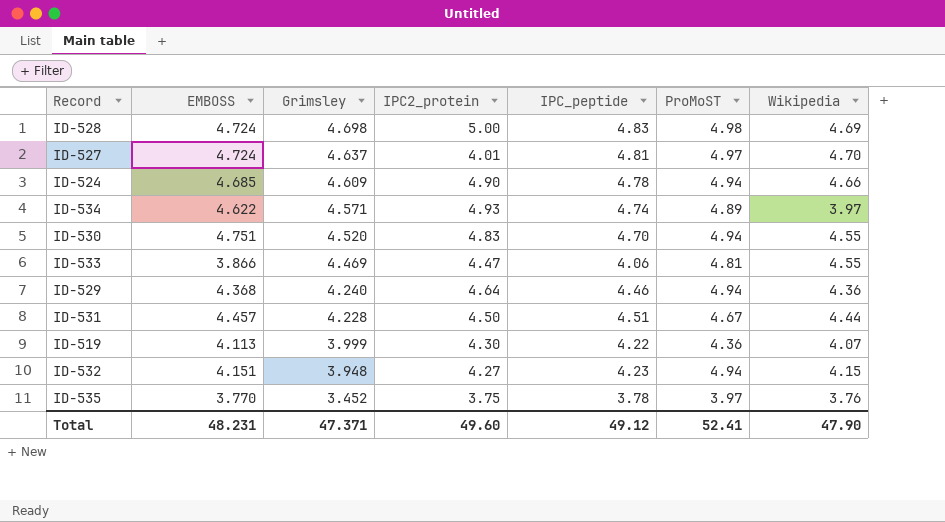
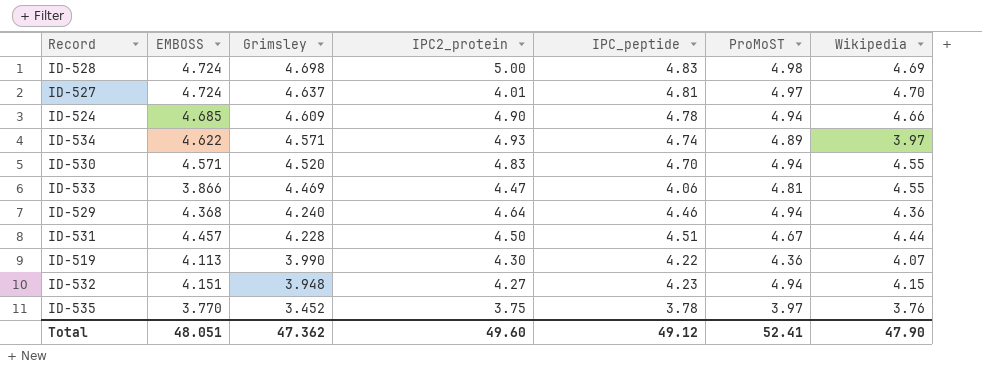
ID-530 | EMBOSS: 4.751 -> 4.571
ID-519 | Grimsley: 3.999 -> 3.990
Total | EMBOSS: 48.231 -> 48.051
Total | Grimsley: 47.371 -> 47.362

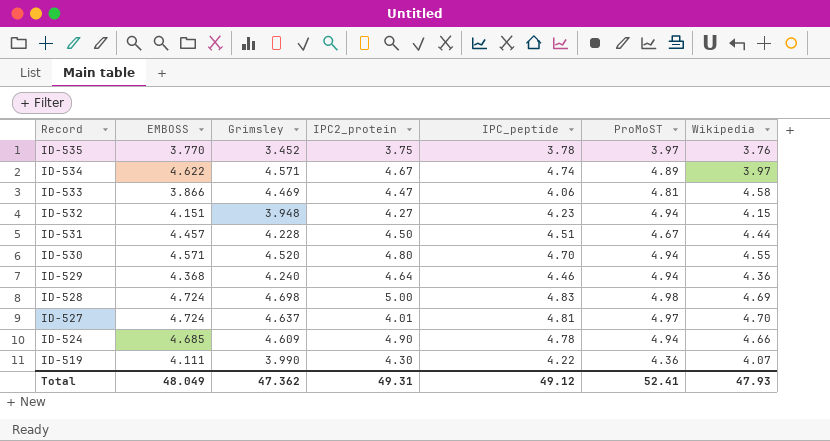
row order: Grimsley descending -> Record descending
ID-534 | IPC2_protein: 4.93 -> 4.67
ID-533 | Wikipedia: 4.55 -> 4.58
ID-530 | IPC2_protein: 4.83 -> 4.80
ID-519 | EMBOSS: 4.113 -> 4.111
Total | EMBOSS: 48.051 -> 48.049
Total | IPC2_protein: 49.60 -> 49.31
Total | Wikipedia: 47.90 -> 47.93

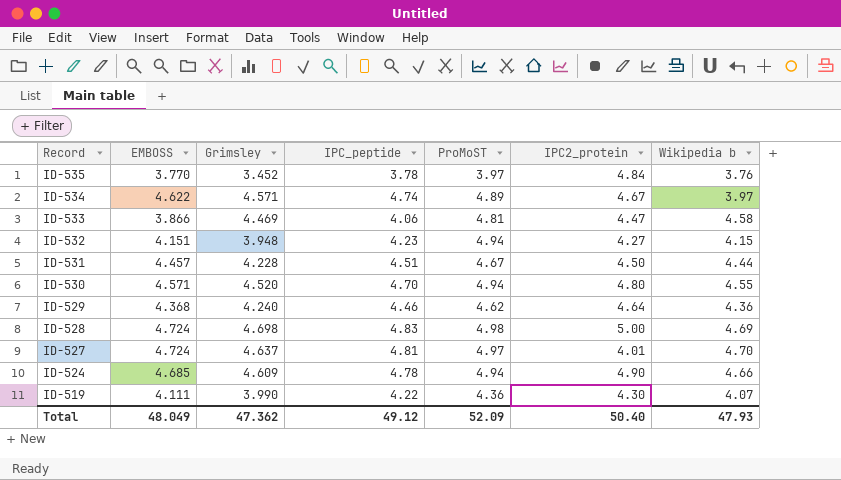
column IPC2_protein | position: 4 -> 6
column name: Wikipedia -> Wikipedia b
ID-535 | IPC2_protein: 3.75 -> 4.84
ID-529 | ProMoST: 4.94 -> 4.62
Total | ProMoST: 52.41 -> 52.09
Total | IPC2_protein: 49.31 -> 50.40

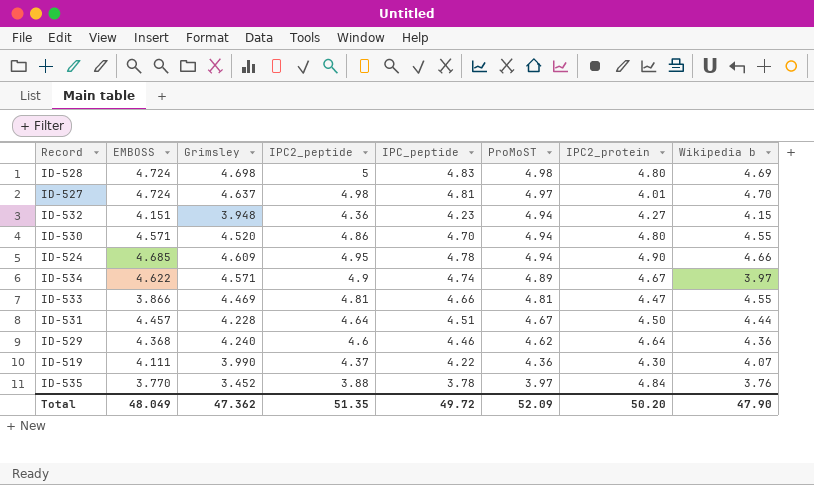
row order: Record descending -> ProMoST descending
column IPC2_peptide | position: none -> 4
ID-528 | IPC2_protein: 5.00 -> 4.80
ID-533 | IPC_peptide: 4.06 -> 4.66
ID-533 | Wikipedia b: 4.58 -> 4.55
Total | IPC_peptide: 49.12 -> 49.72
Total | IPC2_protein: 50.40 -> 50.20
Total | Wikipedia b: 47.93 -> 47.90

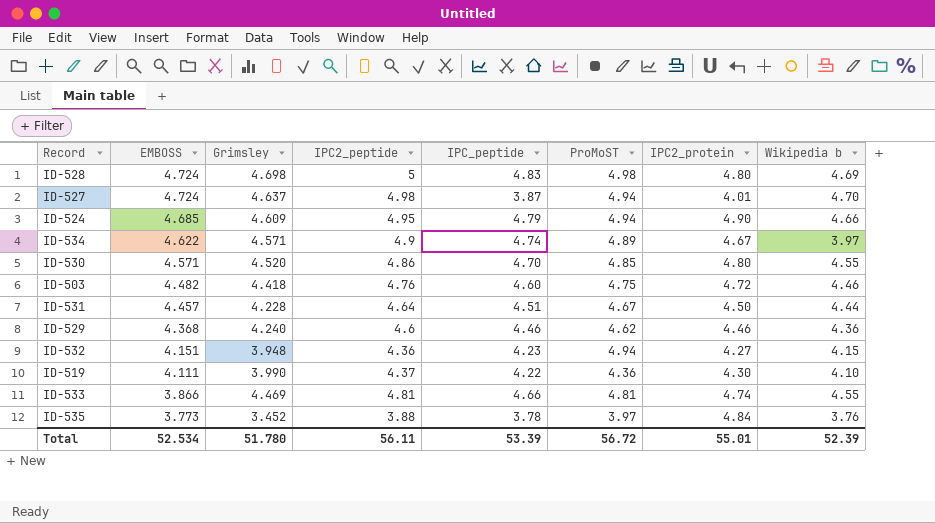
row order: ProMoST descending -> EMBOSS descending
ID-527 | IPC_peptide: 4.81 -> 3.87
ID-527 | ProMoST: 4.97 -> 4.94
ID-524 | IPC_peptide: 4.78 -> 4.79
ID-530 | ProMoST: 4.94 -> 4.85
row ID-503: none -> 4.482 | 4.418 | 4.76 | 4.60 | 4.75 | 4.72 | 4.46
ID-529 | IPC2_protein: 4.64 -> 4.46
ID-519 | Wikipedia b: 4.07 -> 4.10
ID-533 | IPC2_protein: 4.47 -> 4.74
ID-535 | EMBOSS: 3.770 -> 3.773
Total | EMBOSS: 48.049 -> 52.534
Total | Grimsley: 47.362 -> 51.780
Total | IPC2_peptide: 51.35 -> 56.11
Total | IPC_peptide: 49.72 -> 53.39
Total | ProMoST: 52.09 -> 56.72
Total | IPC2_protein: 50.20 -> 55.01
Total | Wikipedia b: 47.90 -> 52.39

